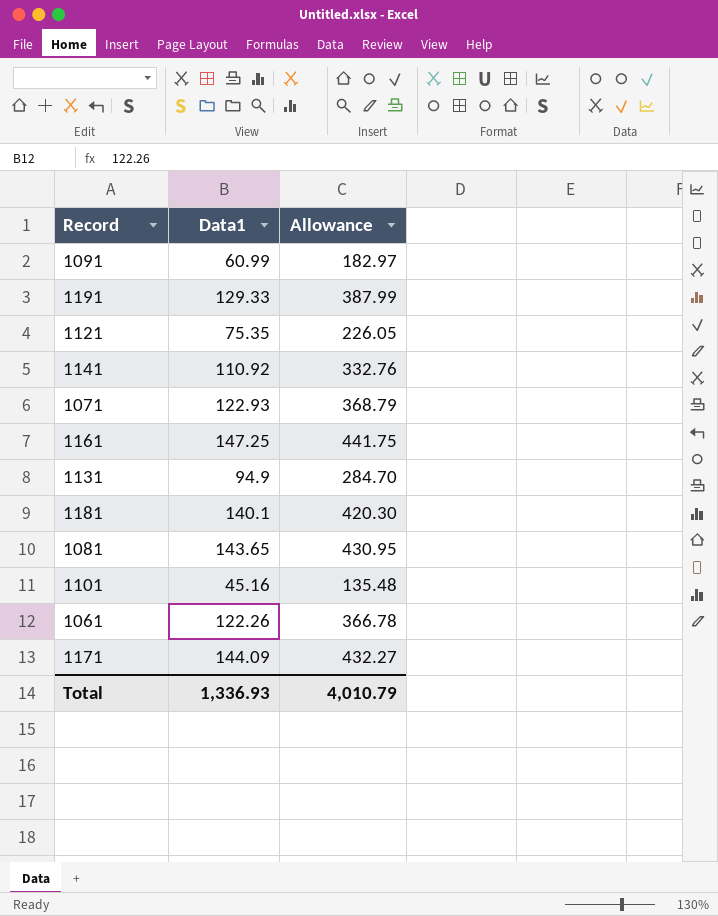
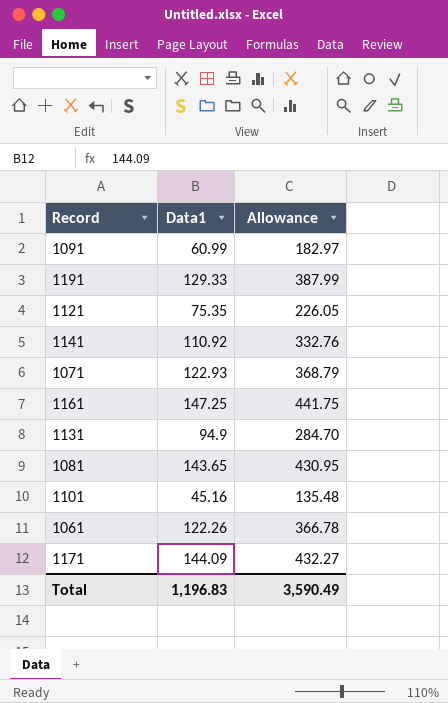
row 1181: 140.1 | 420.30 -> none
Total | Data1: 1,336.93 -> 1,196.83
Total | Allowance: 4,010.79 -> 3,590.49

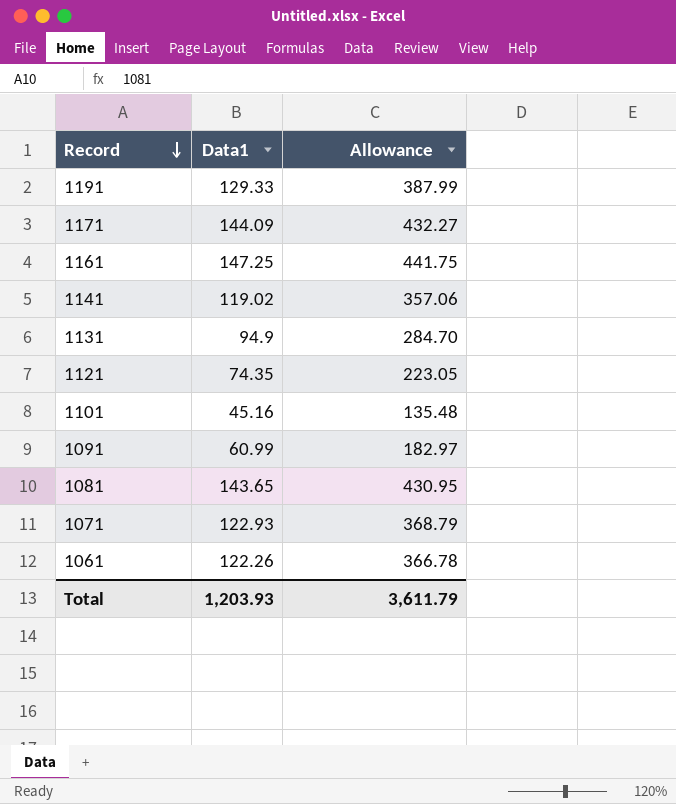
row order: none -> Record descending
1141 | Data1: 110.92 -> 119.02
1141 | Allowance: 332.76 -> 357.06
1121 | Data1: 75.35 -> 74.35
1121 | Allowance: 226.05 -> 223.05
Total | Data1: 1,196.83 -> 1,203.93
Total | Allowance: 3,590.49 -> 3,611.79

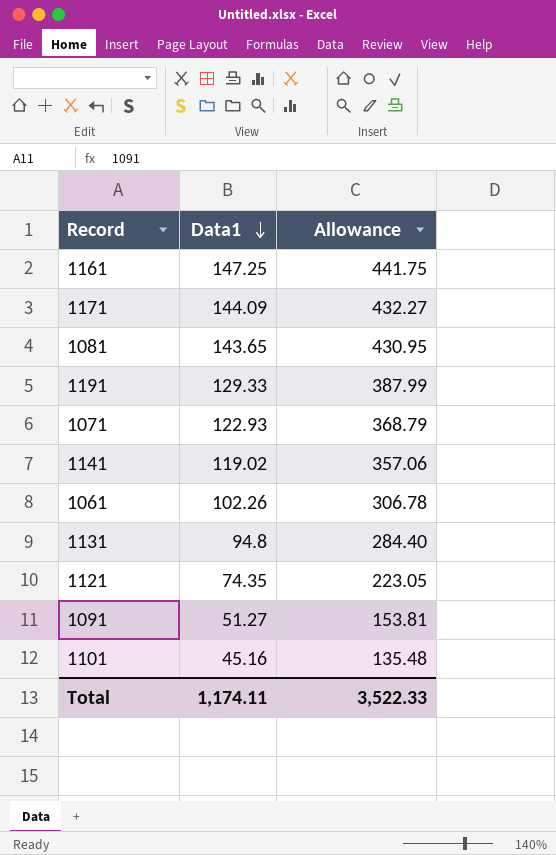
row order: Record descending -> Data1 descending
1061 | Data1: 122.26 -> 102.26
1061 | Allowance: 366.78 -> 306.78
1131 | Data1: 94.9 -> 94.8
1131 | Allowance: 284.70 -> 284.40
1091 | Data1: 60.99 -> 51.27
1091 | Allowance: 182.97 -> 153.81
Total | Data1: 1,203.93 -> 1,174.11
Total | Allowance: 3,611.79 -> 3,522.33

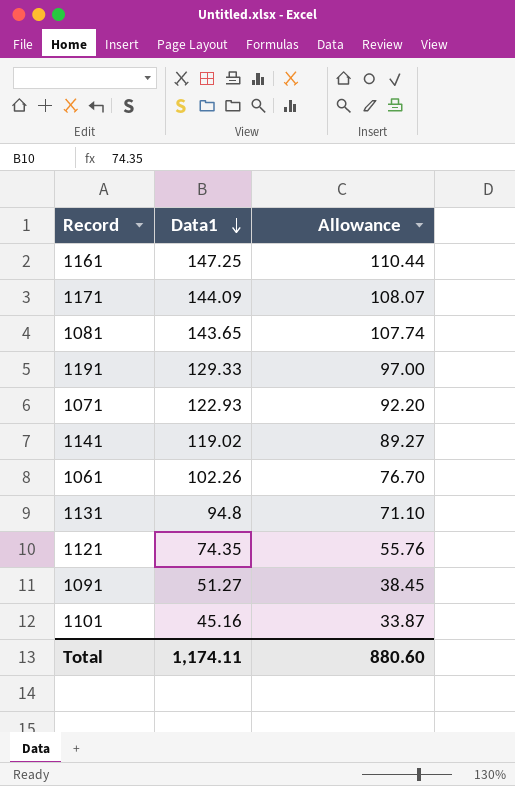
column Allowance | formula: [Data1] * 3 -> [Data1] * 0.75
Total | Allowance: 3,522.33 -> 880.60

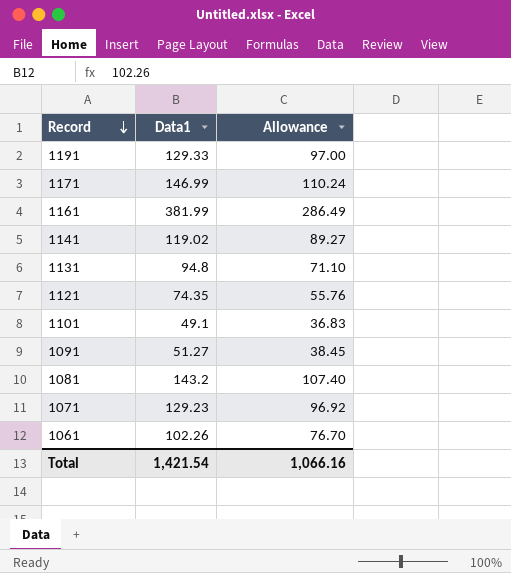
row order: Data1 descending -> Record descending
1171 | Data1: 144.09 -> 146.99
1171 | Allowance: 108.07 -> 110.24
1161 | Data1: 147.25 -> 381.99
1161 | Allowance: 110.44 -> 286.49
1101 | Data1: 45.16 -> 49.1
1101 | Allowance: 33.87 -> 36.83
1081 | Data1: 143.65 -> 143.2
1081 | Allowance: 107.74 -> 107.40
1071 | Data1: 122.93 -> 129.23
1071 | Allowance: 92.20 -> 96.92
Total | Data1: 1,174.11 -> 1,421.54
Total | Allowance: 880.60 -> 1,066.16

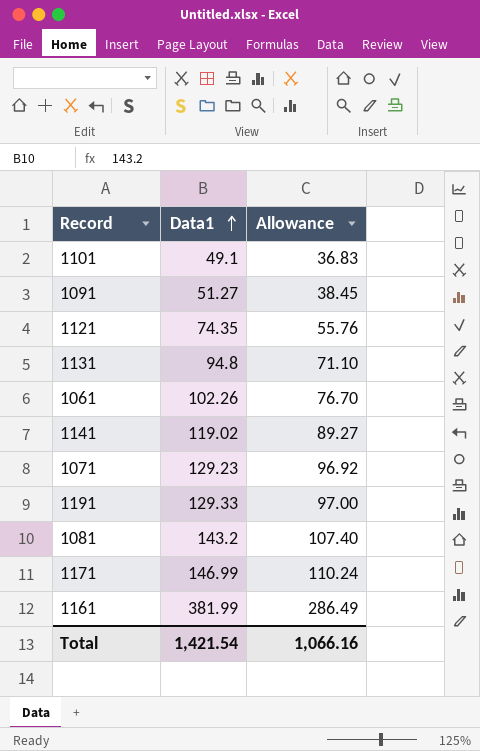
row order: Record descending -> Data1 ascending

